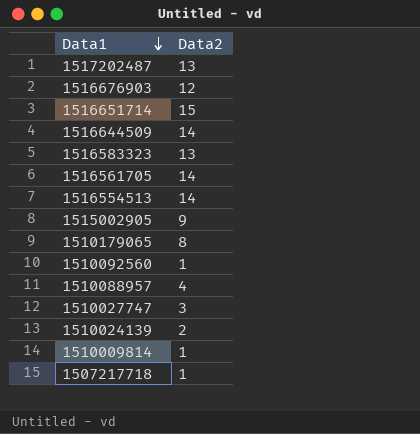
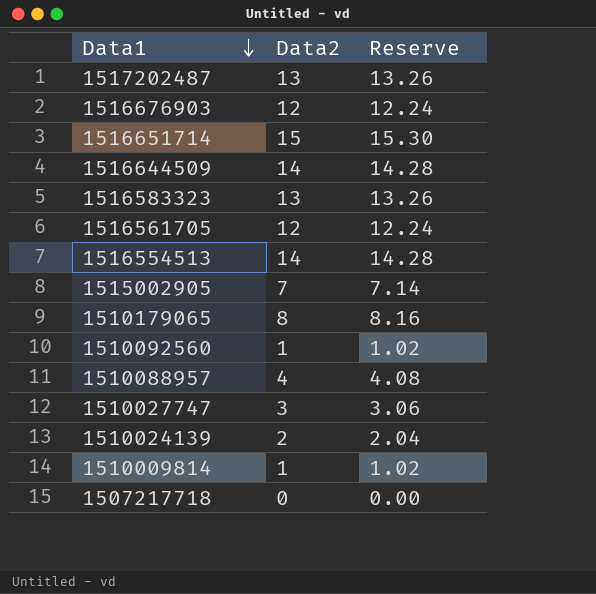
column Reserve | formula: none -> [Data2] * 1.02
1516561705 | Data2: 14 -> 12
1515002905 | Data2: 9 -> 7
1507217718 | Data2: 1 -> 0

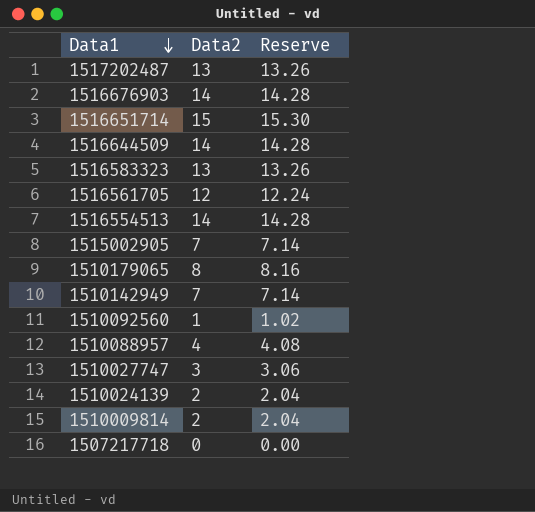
1516676903 | Data2: 12 -> 14
1516676903 | Reserve: 12.24 -> 14.28
row 1510142949: none -> 7 | 7.14
1510009814 | Data2: 1 -> 2
1510009814 | Reserve: 1.02 -> 2.04

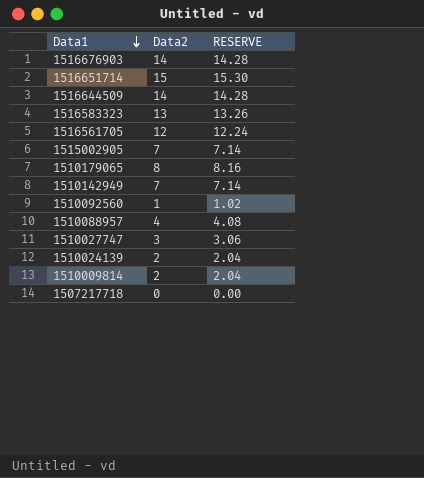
column name: Reserve -> RESERVE
row 1517202487: 13 | 13.26 -> none
row 1516554513: 14 | 14.28 -> none

